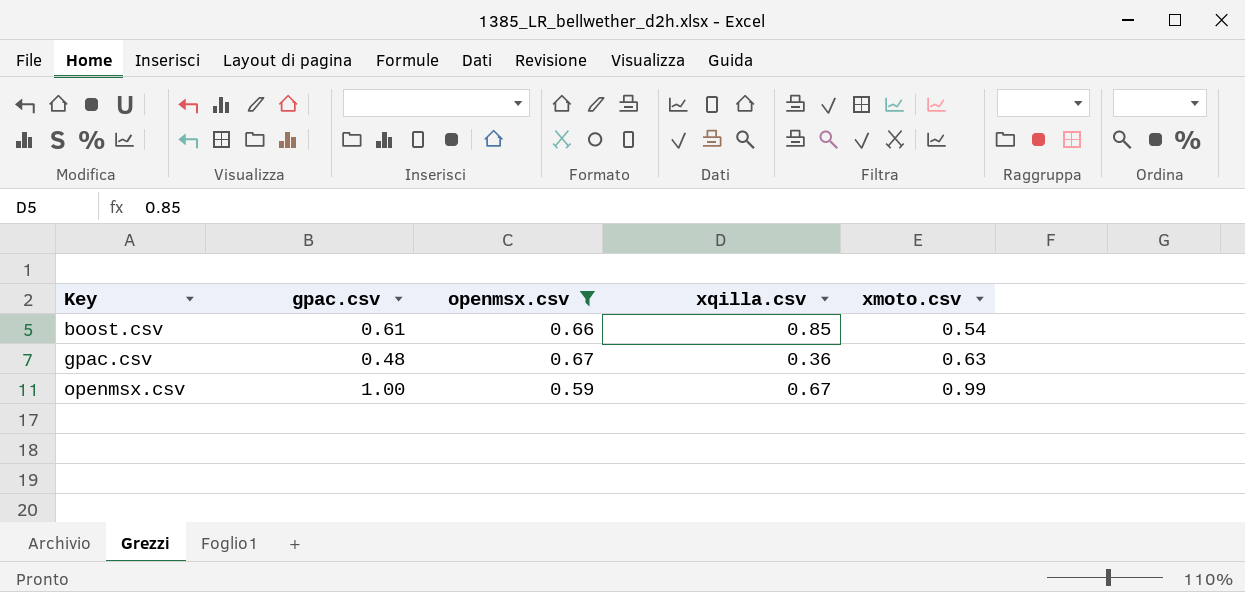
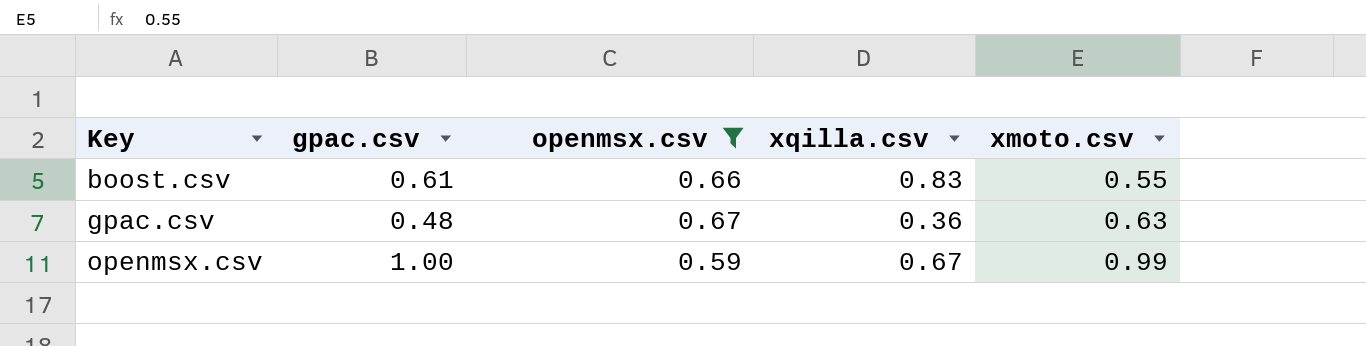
boost.csv | xqilla.csv: 0.85 -> 0.83
boost.csv | xmoto.csv: 0.54 -> 0.55

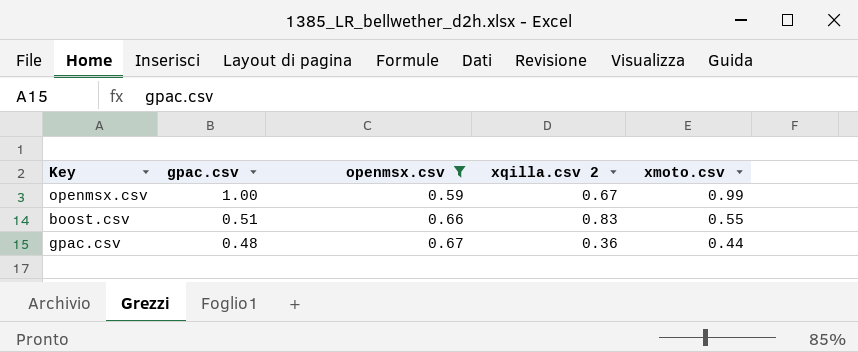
row order: Key ascending -> gpac.csv descending
column name: xqilla.csv -> xqilla.csv 2
boost.csv | gpac.csv: 0.61 -> 0.51
gpac.csv | xmoto.csv: 0.63 -> 0.44

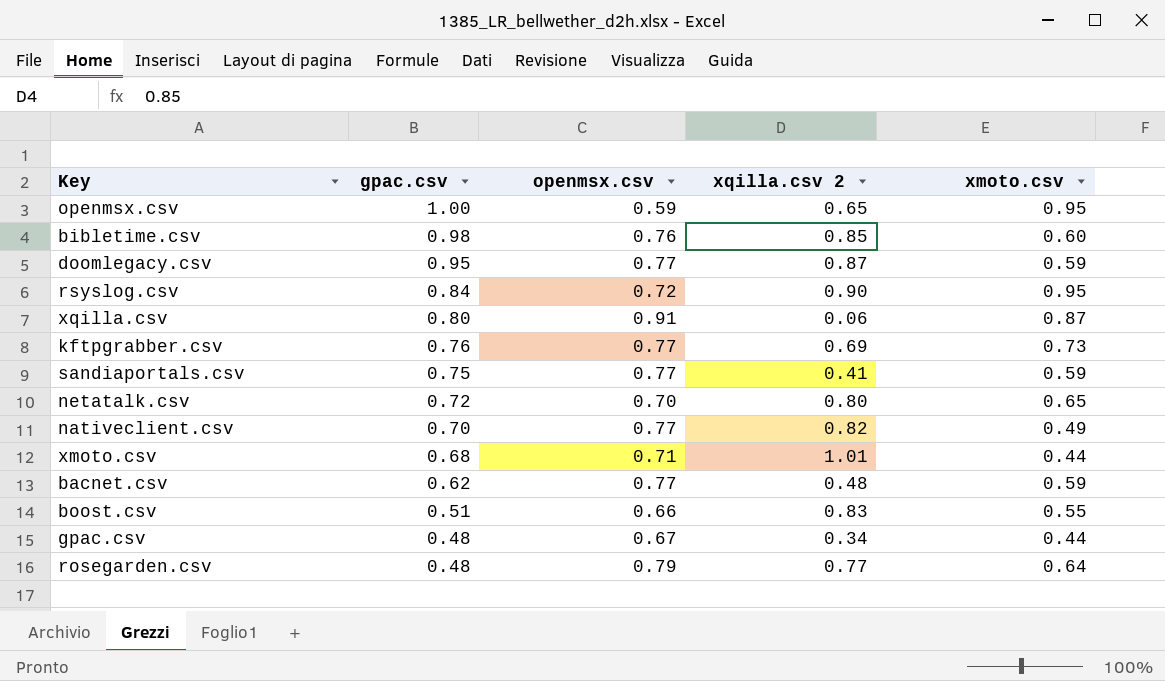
filter: openmsx.csv <= 0.67 -> none
openmsx.csv | xqilla.csv 2: 0.67 -> 0.65
openmsx.csv | xmoto.csv: 0.99 -> 0.95
gpac.csv | xqilla.csv 2: 0.36 -> 0.34

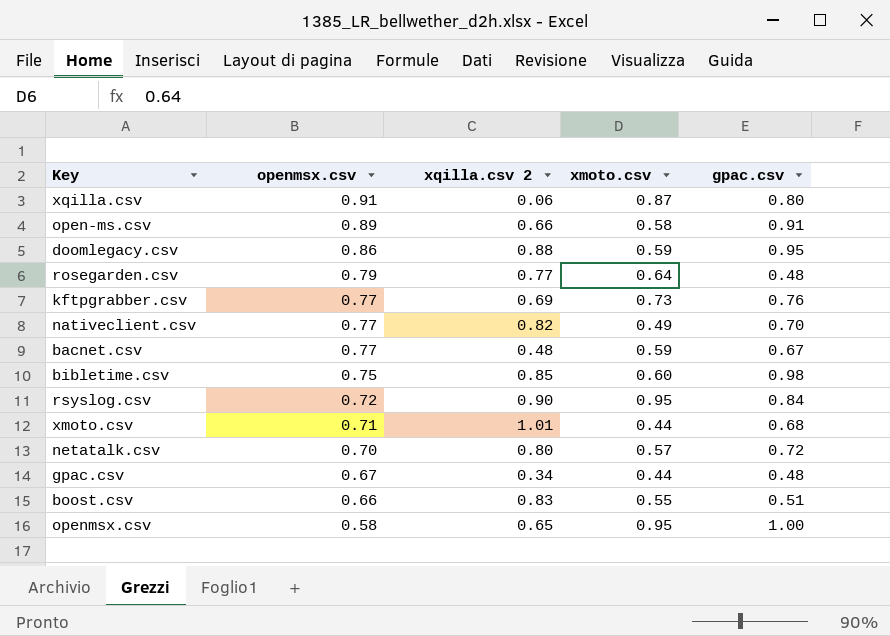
row order: gpac.csv descending -> openmsx.csv descending
column gpac.csv | position: 2 -> 5
row sandiaportals.csv: 0.75 | 0.77 | 0.41 | 0.59 -> none
row open-ms.csv: none -> 0.89 | 0.66 | 0.58 | 0.91
doomlegacy.csv | openmsx.csv: 0.77 -> 0.86
doomlegacy.csv | xqilla.csv 2: 0.87 -> 0.88
bacnet.csv | gpac.csv: 0.62 -> 0.67
bibletime.csv | openmsx.csv: 0.76 -> 0.75
netatalk.csv | xmoto.csv: 0.65 -> 0.57
openmsx.csv | openmsx.csv: 0.59 -> 0.58

